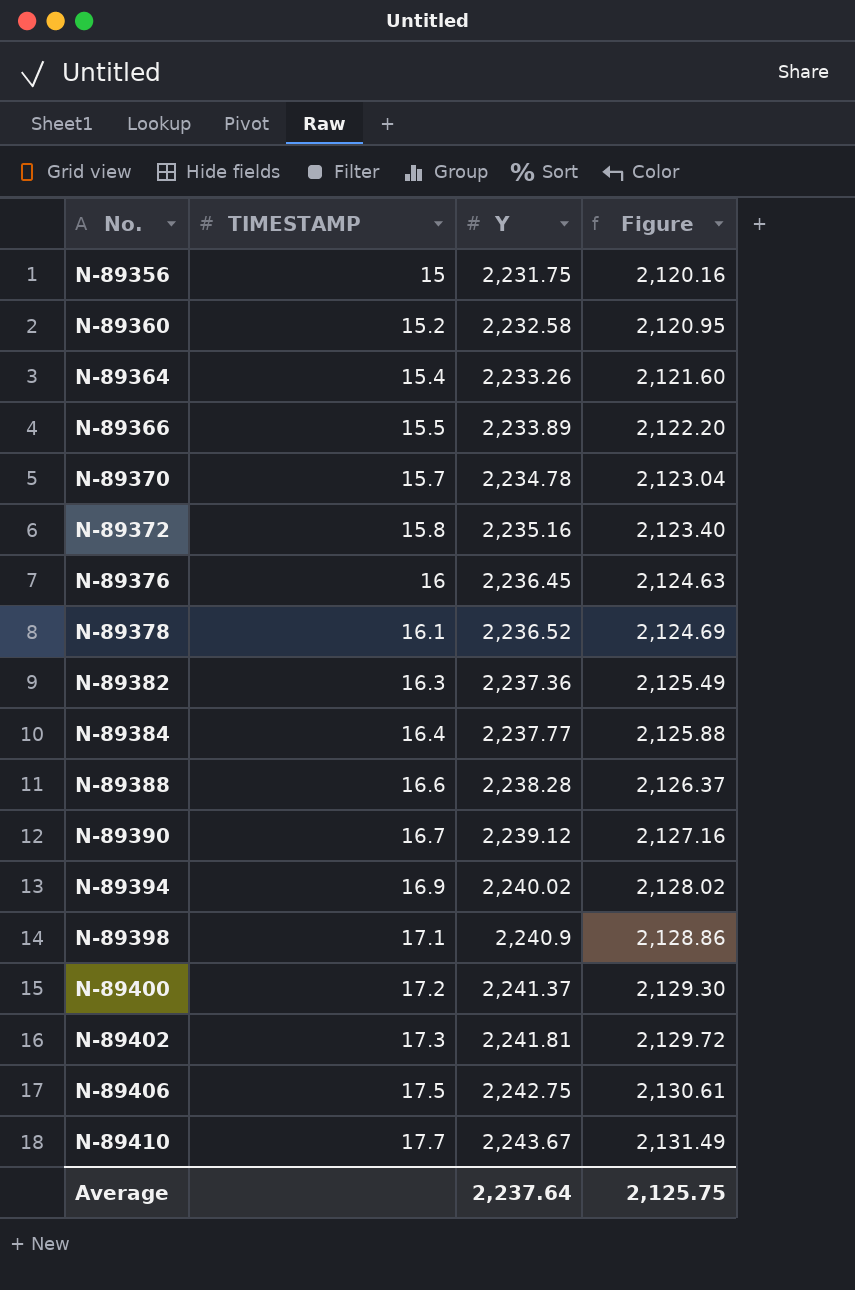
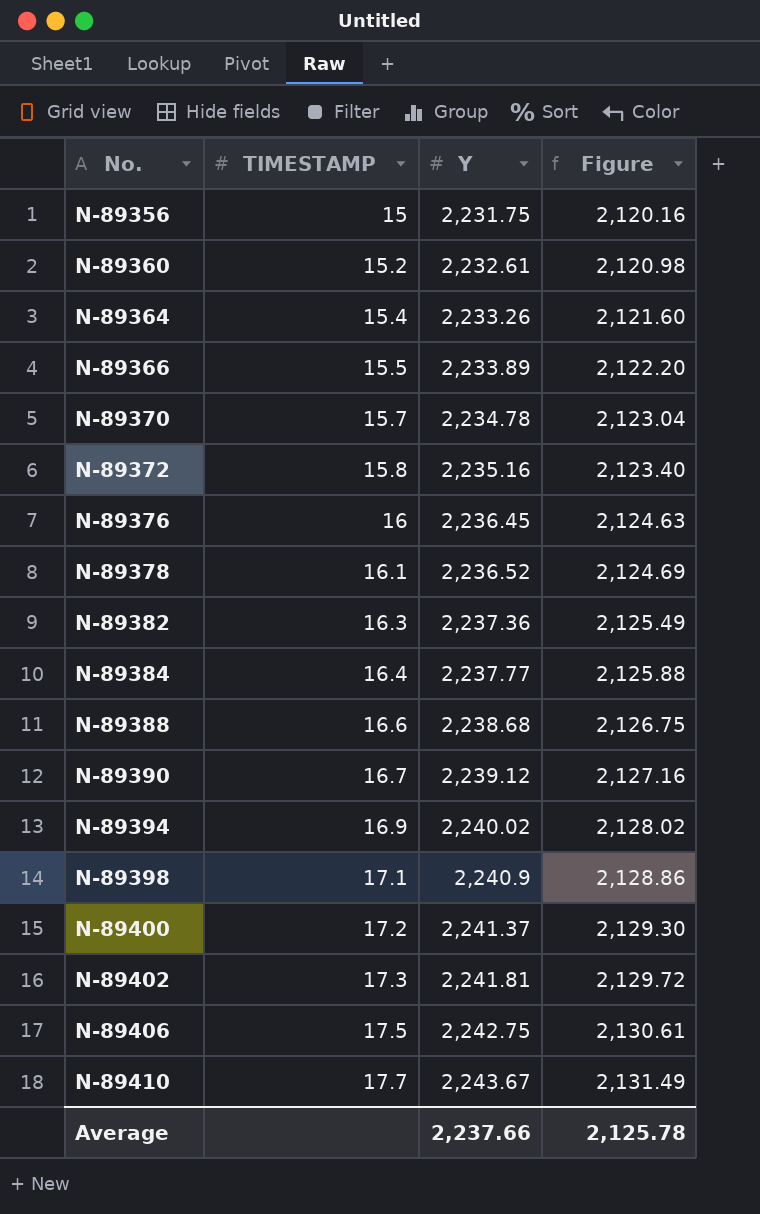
N-89360 | Y: 2,232.58 -> 2,232.61
N-89360 | Figure: 2,120.95 -> 2,120.98
N-89388 | Y: 2,238.28 -> 2,238.68
N-89388 | Figure: 2,126.37 -> 2,126.75
Average | Y: 2,237.64 -> 2,237.66
Average | Figure: 2,125.75 -> 2,125.78

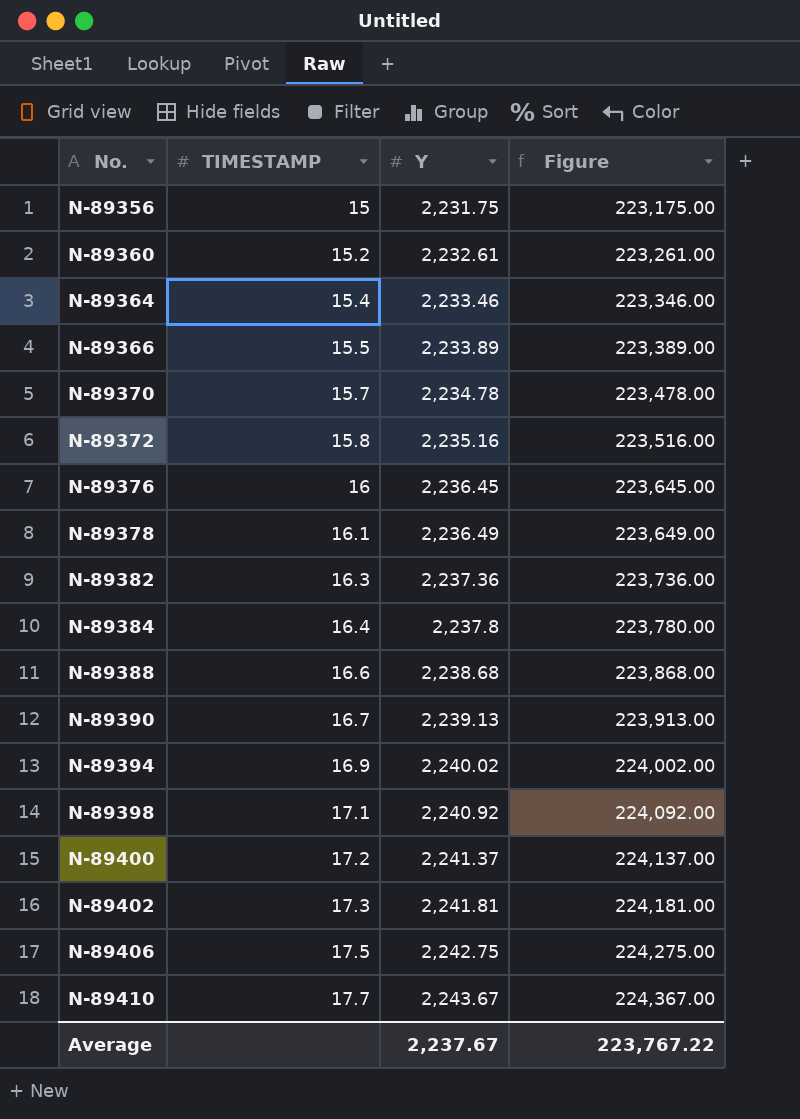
column Figure | formula: [Y] * 0.95 -> [Y] * 100
N-89364 | Y: 2,233.26 -> 2,233.46
N-89378 | Y: 2,236.52 -> 2,236.49
N-89384 | Y: 2,237.77 -> 2,237.8
N-89390 | Y: 2,239.12 -> 2,239.13
N-89398 | Y: 2,240.9 -> 2,240.92
Average | Y: 2,237.66 -> 2,237.67
Average | Figure: 2,125.78 -> 223,767.22

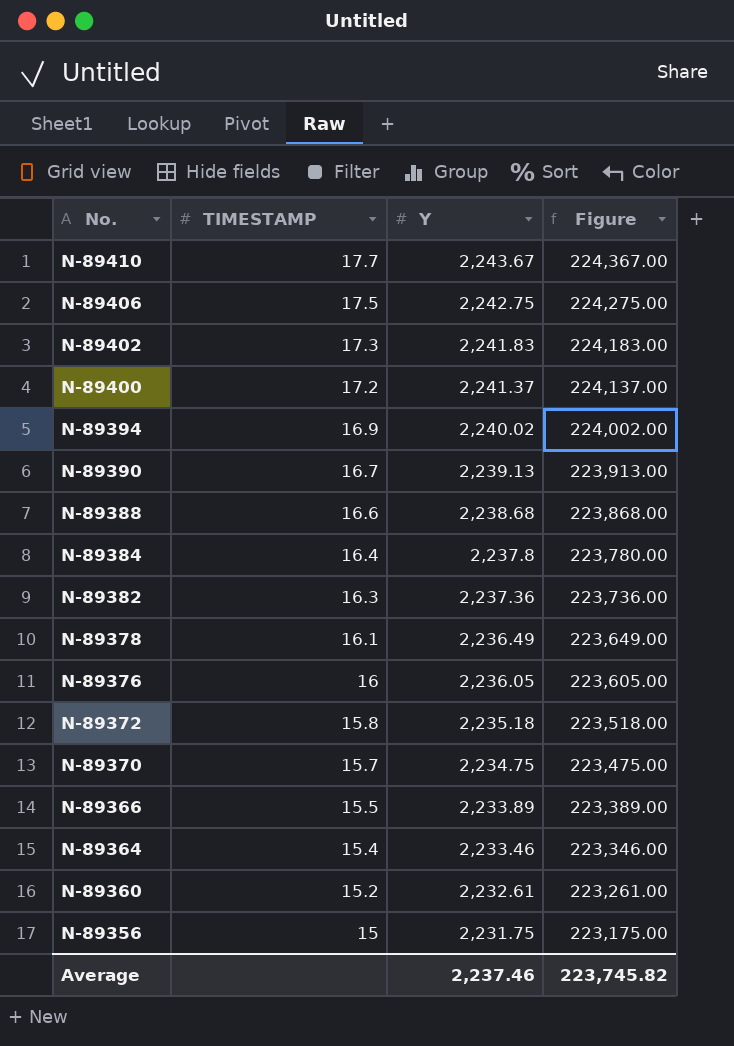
row order: No. ascending -> No. descending
row N-89398: 17.1 | 2,240.92 | 224,092.00 -> none
N-89402 | Y: 2,241.81 -> 2,241.83
N-89402 | Figure: 224,181.00 -> 224,183.00
N-89376 | Y: 2,236.45 -> 2,236.05
N-89376 | Figure: 223,645.00 -> 223,605.00
N-89372 | Y: 2,235.16 -> 2,235.18
N-89372 | Figure: 223,516.00 -> 223,518.00
N-89370 | Y: 2,234.78 -> 2,234.75
N-89370 | Figure: 223,478.00 -> 223,475.00
Average | Y: 2,237.67 -> 2,237.46
Average | Figure: 223,767.22 -> 223,745.82

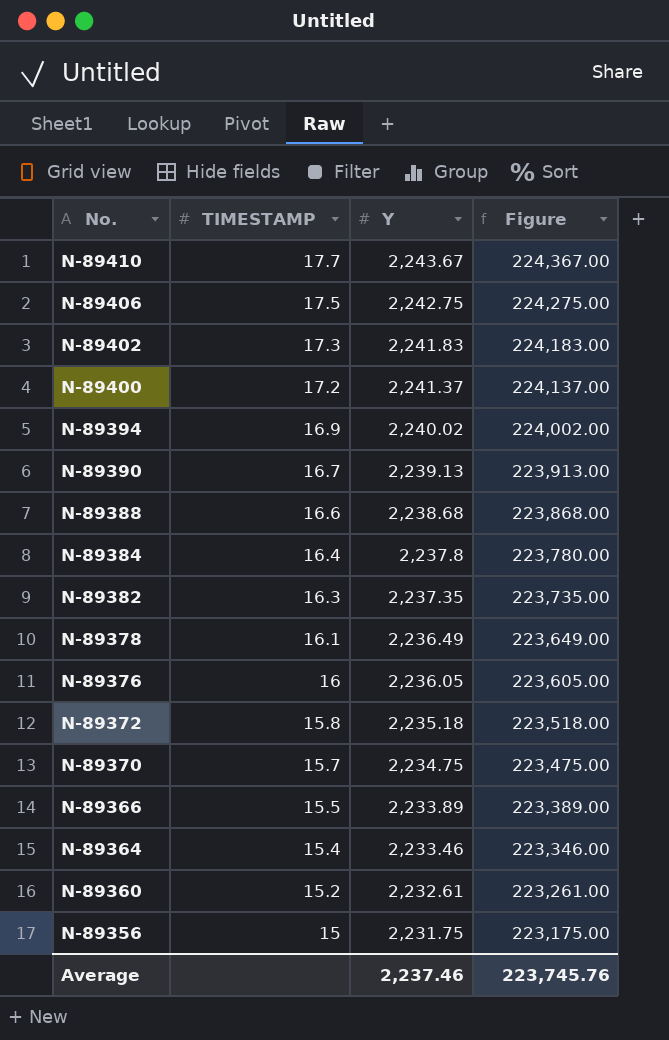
N-89382 | Y: 2,237.36 -> 2,237.35
N-89382 | Figure: 223,736.00 -> 223,735.00
Average | Figure: 223,745.82 -> 223,745.76

